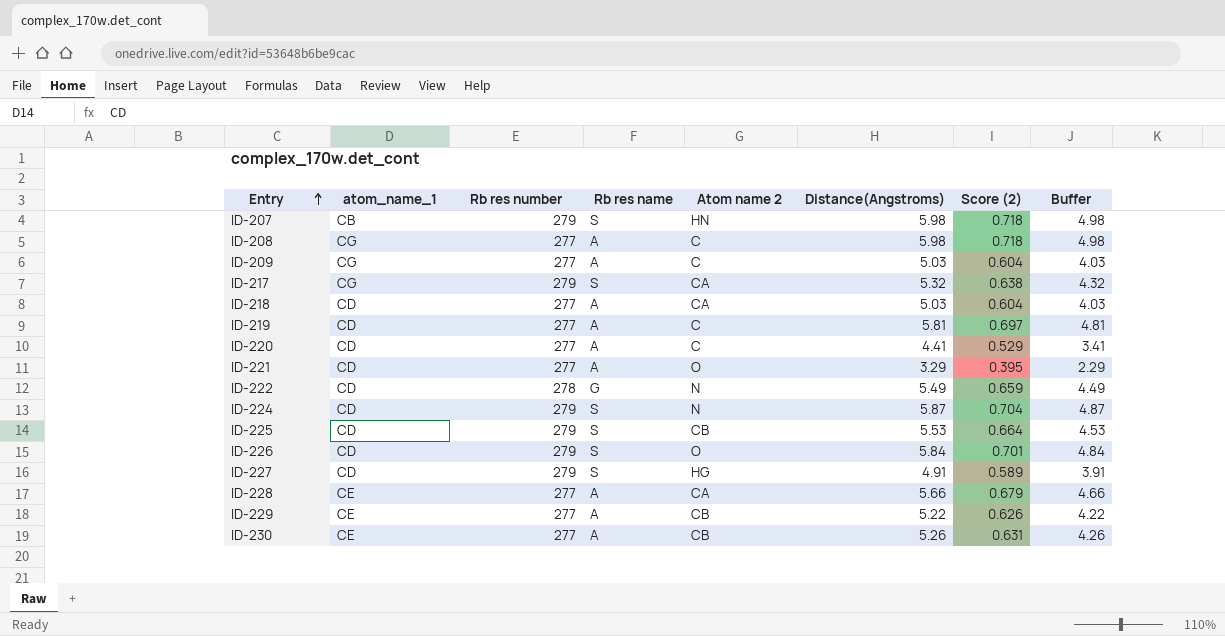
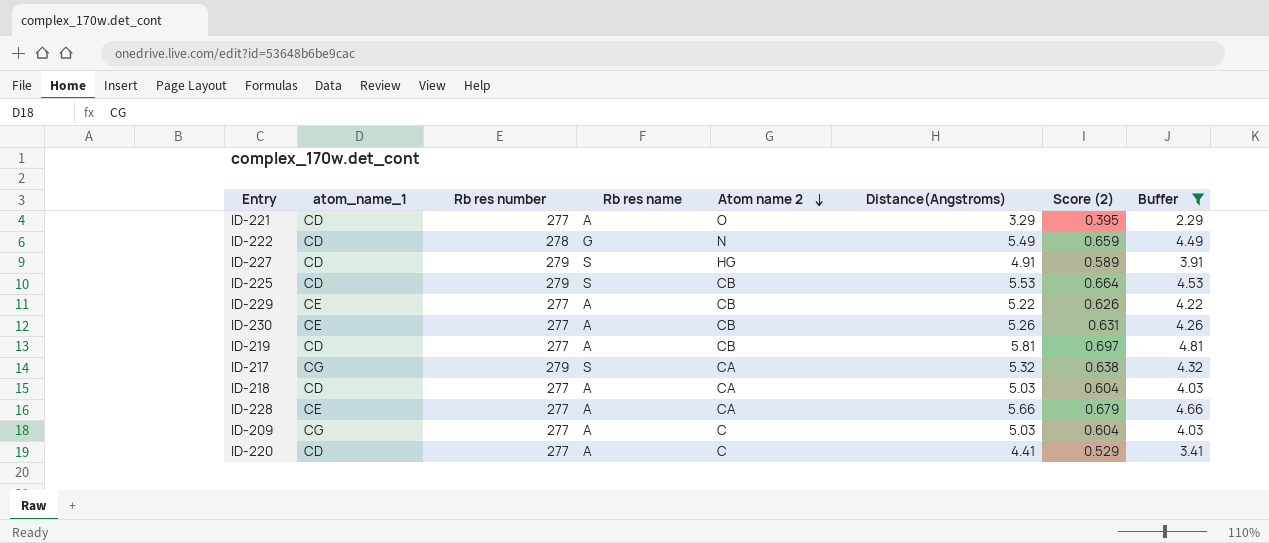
filter: none -> Buffer <= 4.81
row order: Entry ascending -> Atom name 2 descending
ID-219 | Atom name 2: C -> CB

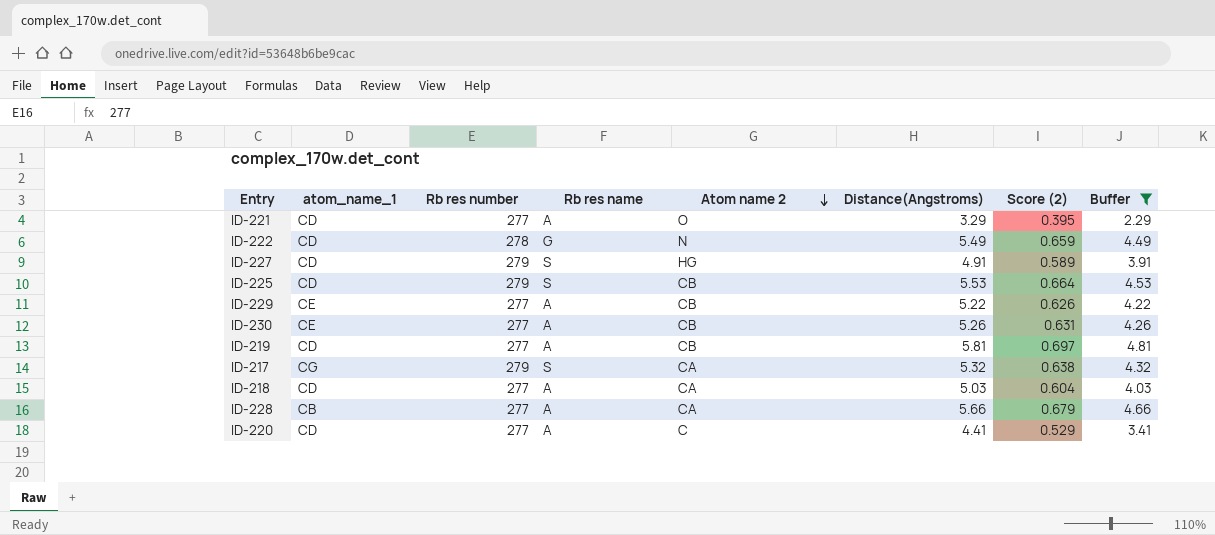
row ID-209: CG | 277 | A | C | 5.03 | 0.604 | 4.03 -> none
ID-228 | atom_name_1: CE -> CB

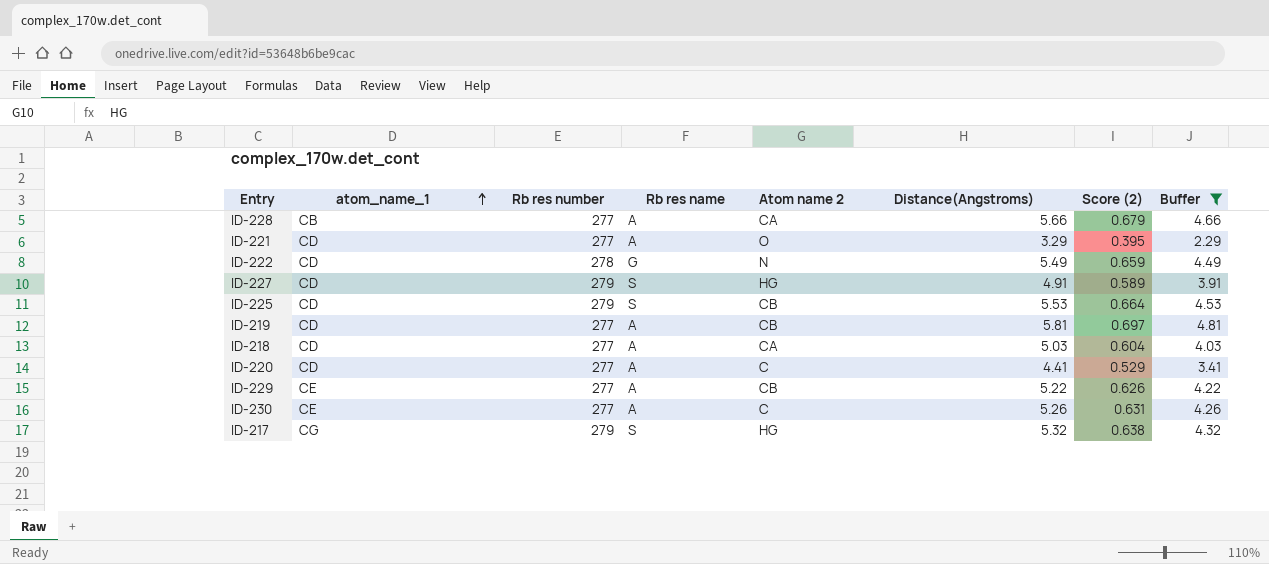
row order: Atom name 2 descending -> atom_name_1 ascending
ID-230 | Atom name 2: CB -> C
ID-217 | Atom name 2: CA -> HG

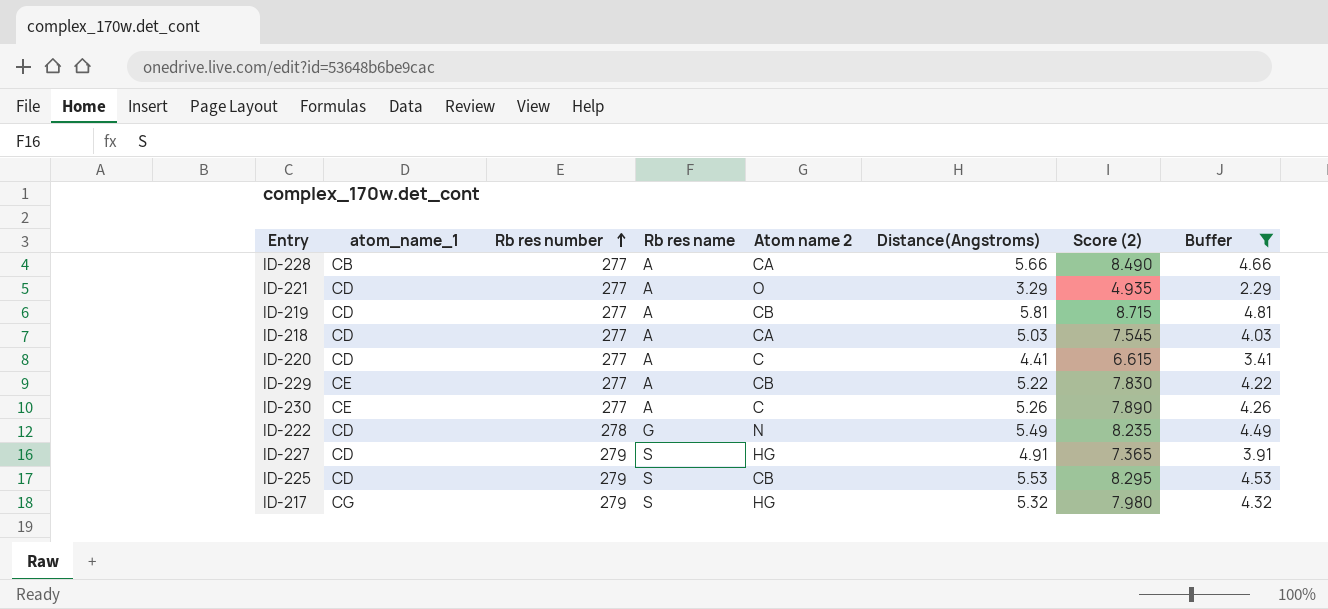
row order: atom_name_1 ascending -> Rb res number ascending
column Score (2) | formula: [Distance(Angstroms)] * 0.12 -> [Distance(Angstroms)] * 1.5

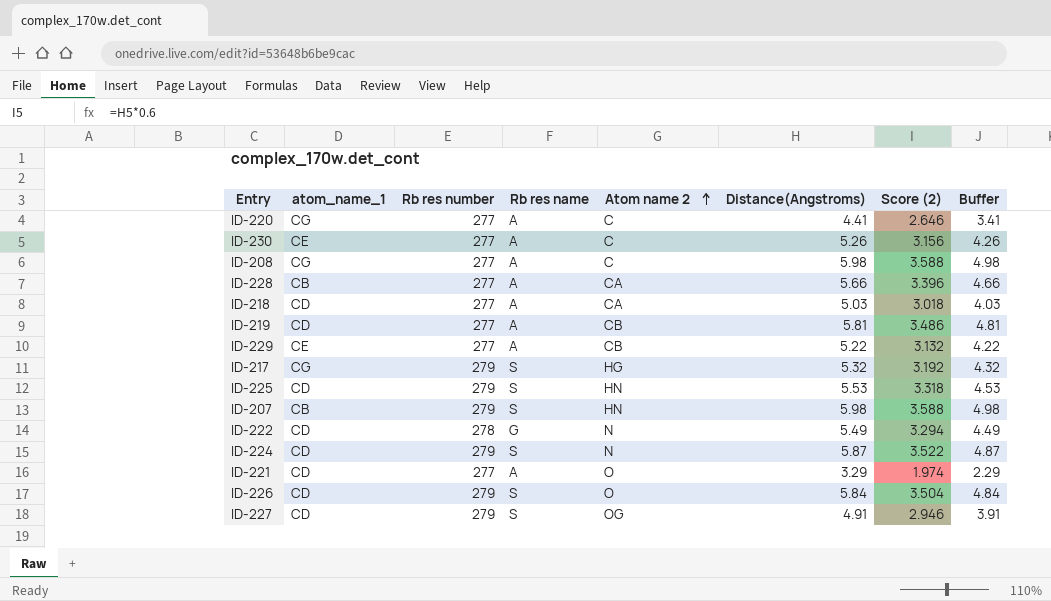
filter: Buffer <= 4.81 -> none
row order: Rb res number ascending -> Atom name 2 ascending
column Score (2) | formula: [Distance(Angstroms)] * 1.5 -> [Distance(Angstroms)] * 0.6
ID-220 | atom_name_1: CD -> CG
ID-225 | Atom name 2: CB -> HN
ID-227 | Atom name 2: HG -> OG

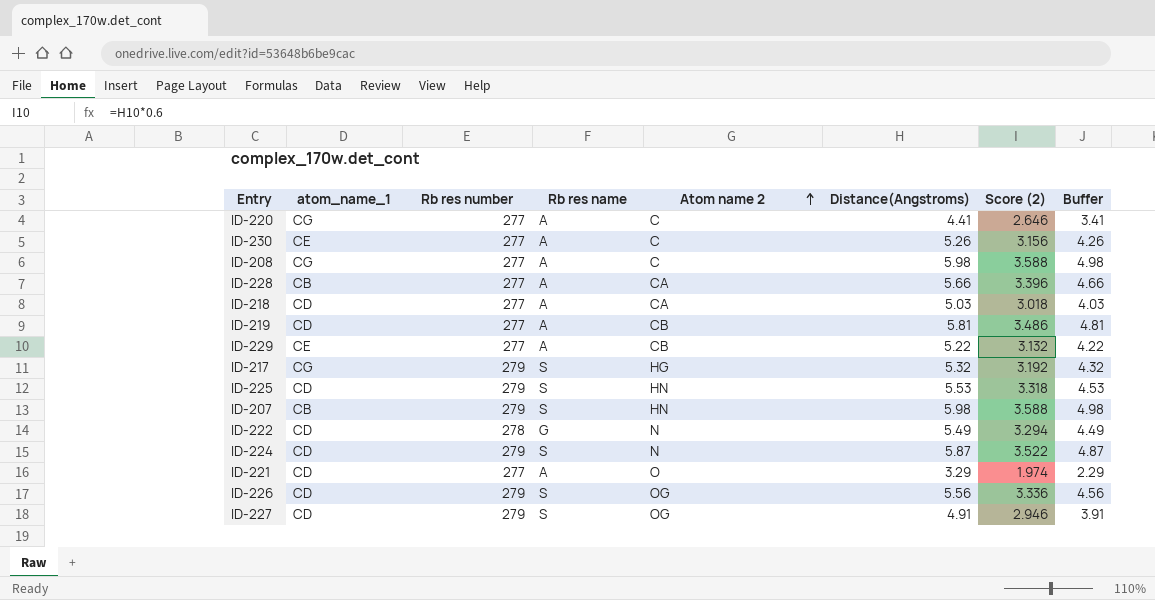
ID-226 | Atom name 2: O -> OG
ID-226 | Distance(Angstroms): 5.84 -> 5.56
ID-226 | Score (2): 3.504 -> 3.336
ID-226 | Buffer: 4.84 -> 4.56

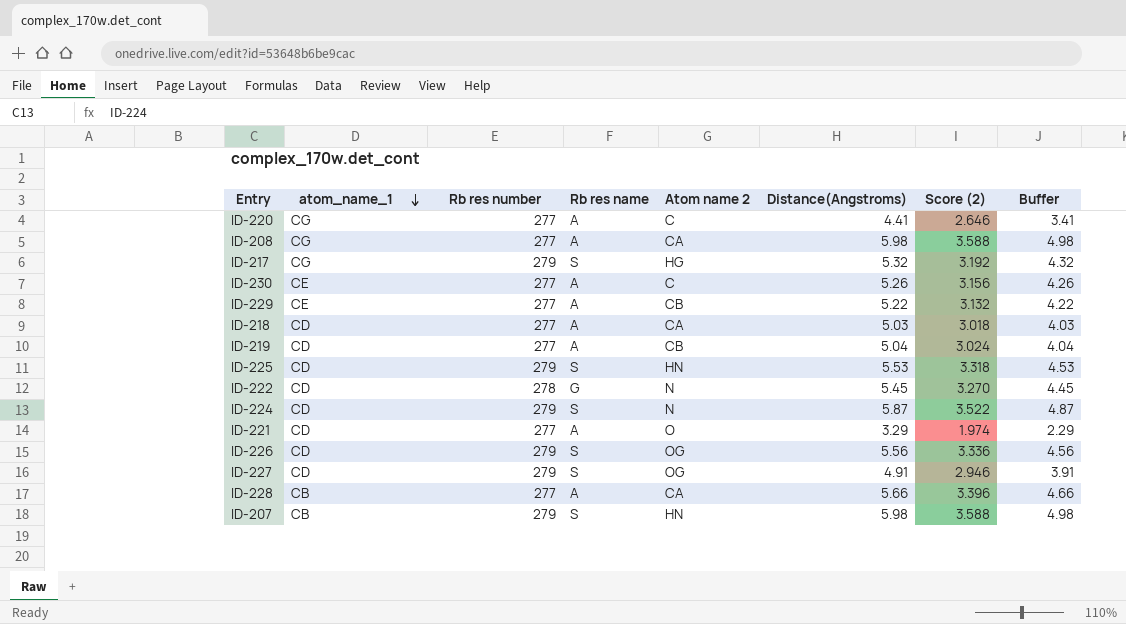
row order: Atom name 2 ascending -> atom_name_1 descending
ID-208 | Atom name 2: C -> CA
ID-219 | Distance(Angstroms): 5.81 -> 5.04
ID-219 | Score (2): 3.486 -> 3.024
ID-219 | Buffer: 4.81 -> 4.04
ID-222 | Distance(Angstroms): 5.49 -> 5.45
ID-222 | Score (2): 3.294 -> 3.270
ID-222 | Buffer: 4.49 -> 4.45

